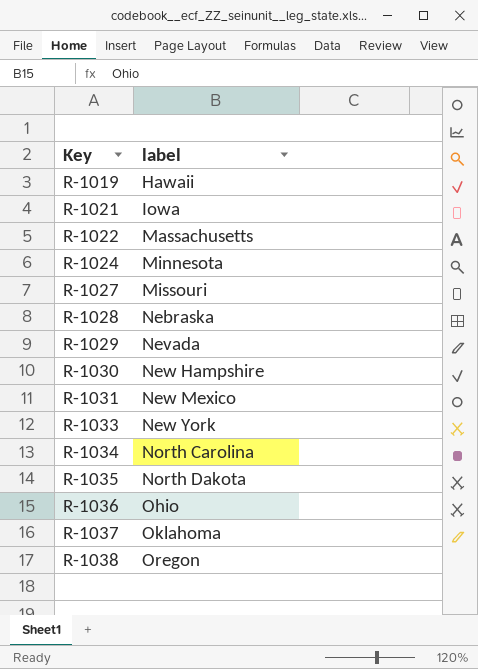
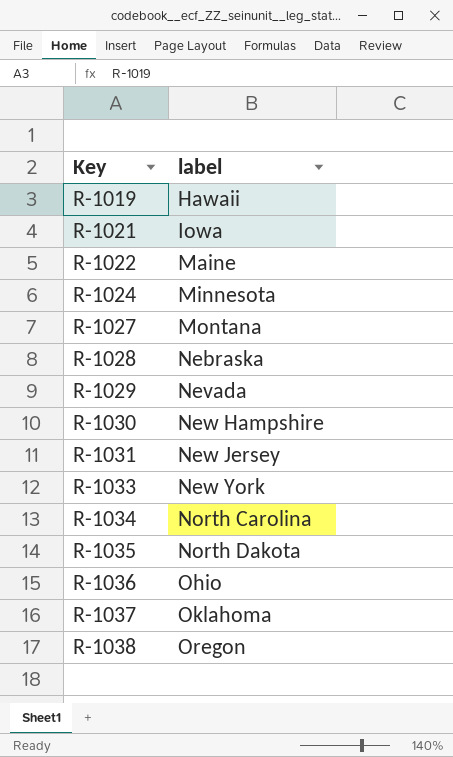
R-1022 | label: Massachusetts -> Maine
R-1027 | label: Missouri -> Montana
R-1031 | label: New Mexico -> New Jersey

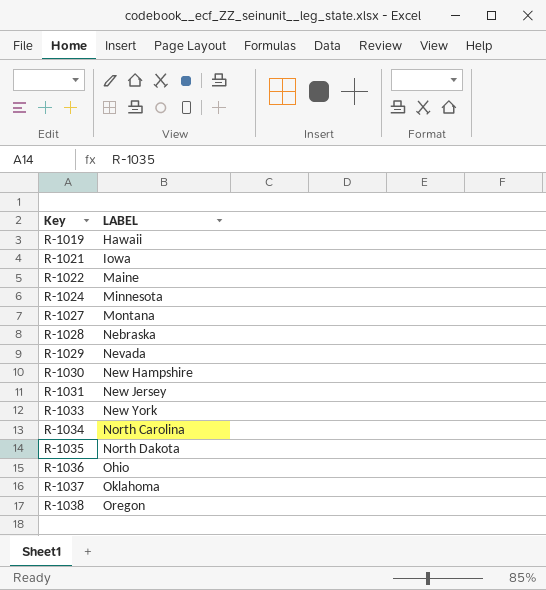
column name: label -> LABEL

